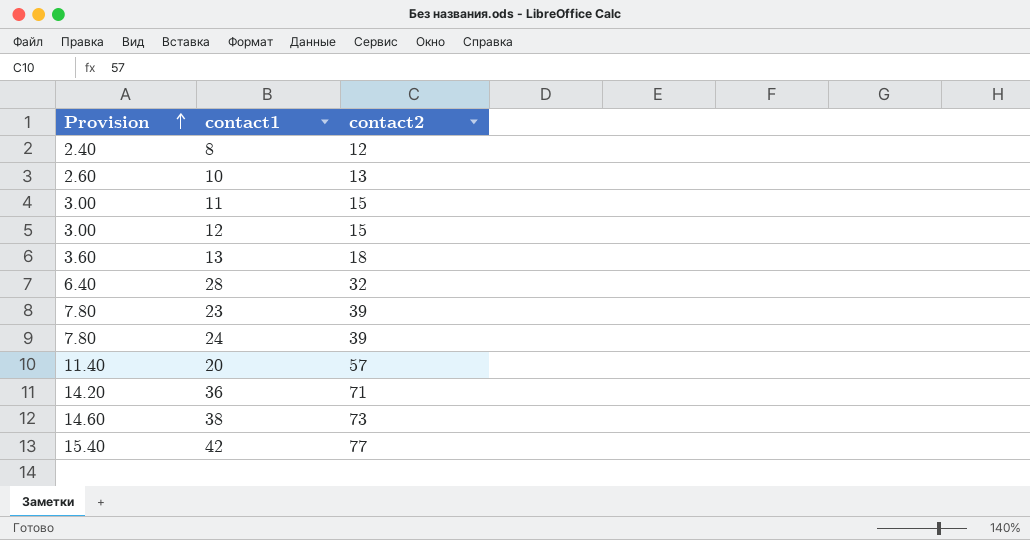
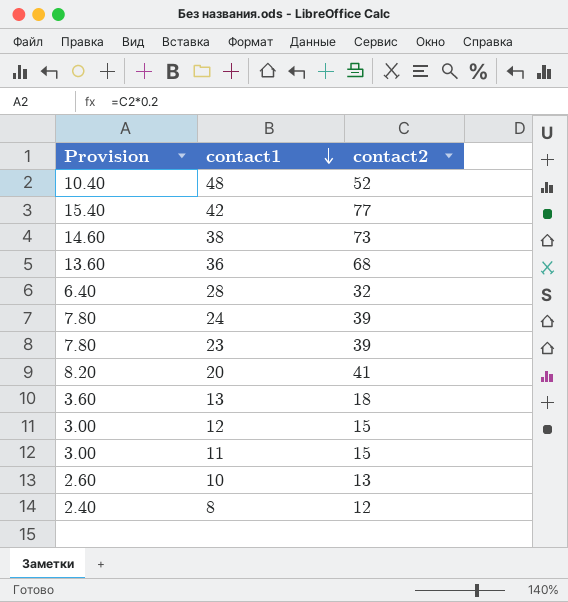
row order: Provision ascending -> contact1 descending
row 48: none -> 10.40 | 52
36 | Provision: 14.20 -> 13.60
36 | contact2: 71 -> 68
20 | Provision: 11.40 -> 8.20
20 | contact2: 57 -> 41

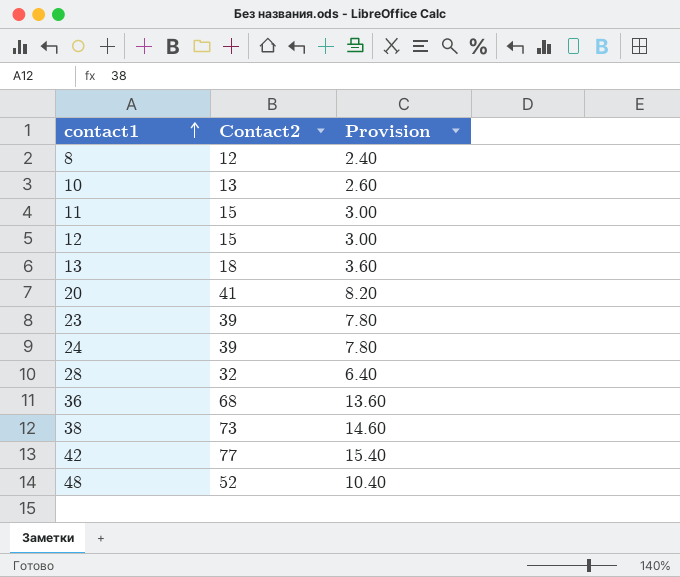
row order: contact1 descending -> contact1 ascending
column name: contact2 -> Contact2
column Provision | position: 1 -> 3

